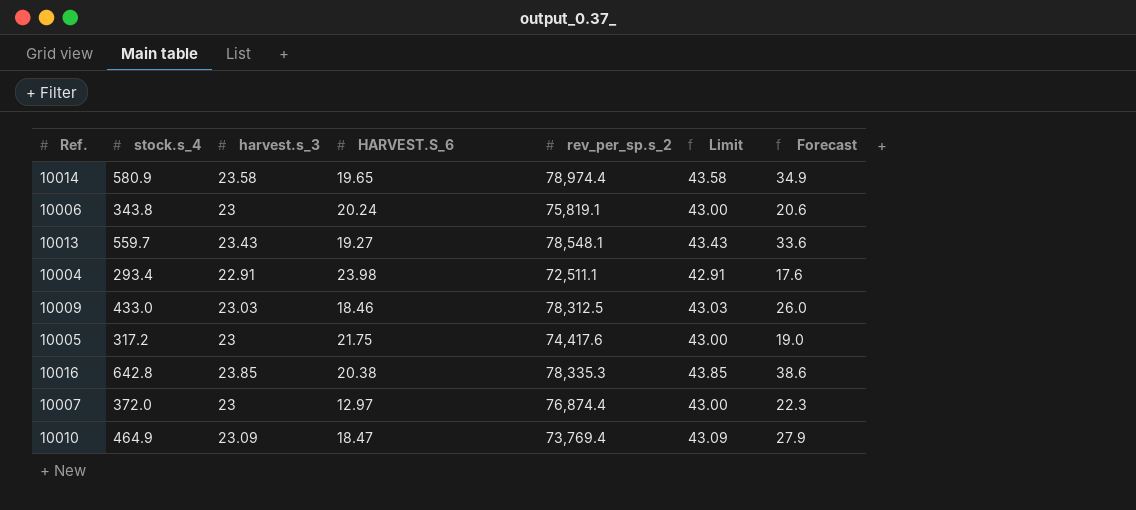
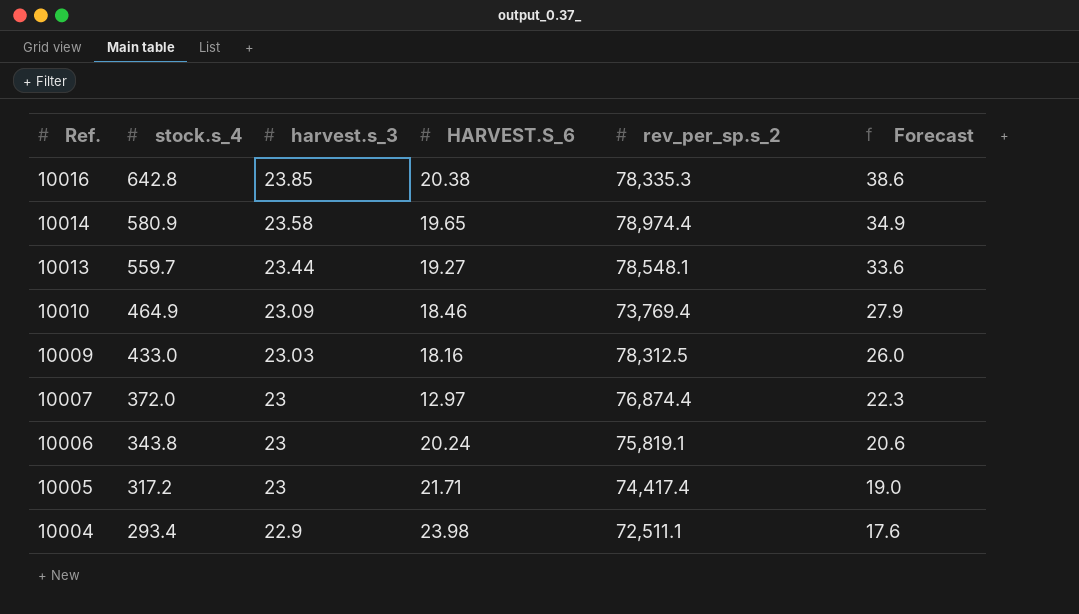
row order: none -> Ref. descending
column Limit | formula: [harvest.s_3] + 20 -> none
10013 | harvest.s_3: 23.43 -> 23.44
10010 | HARVEST.S_6: 18.47 -> 18.46
10009 | HARVEST.S_6: 18.46 -> 18.16
10005 | HARVEST.S_6: 21.75 -> 21.71
10005 | rev_per_sp.s_2: 74,417.6 -> 74,417.4
10004 | harvest.s_3: 22.91 -> 22.9

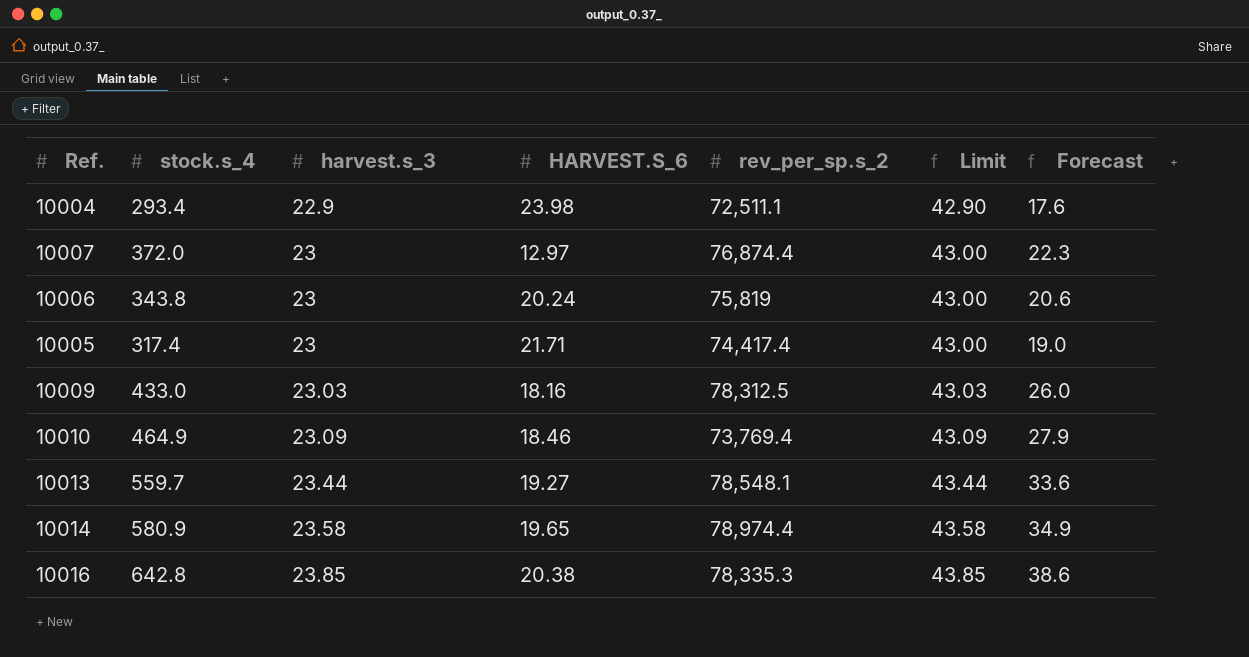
row order: Ref. descending -> harvest.s_3 ascending
column Limit | formula: none -> [harvest.s_3] + 20
10006 | rev_per_sp.s_2: 75,819.1 -> 75,819
10005 | stock.s_4: 317.2 -> 317.4

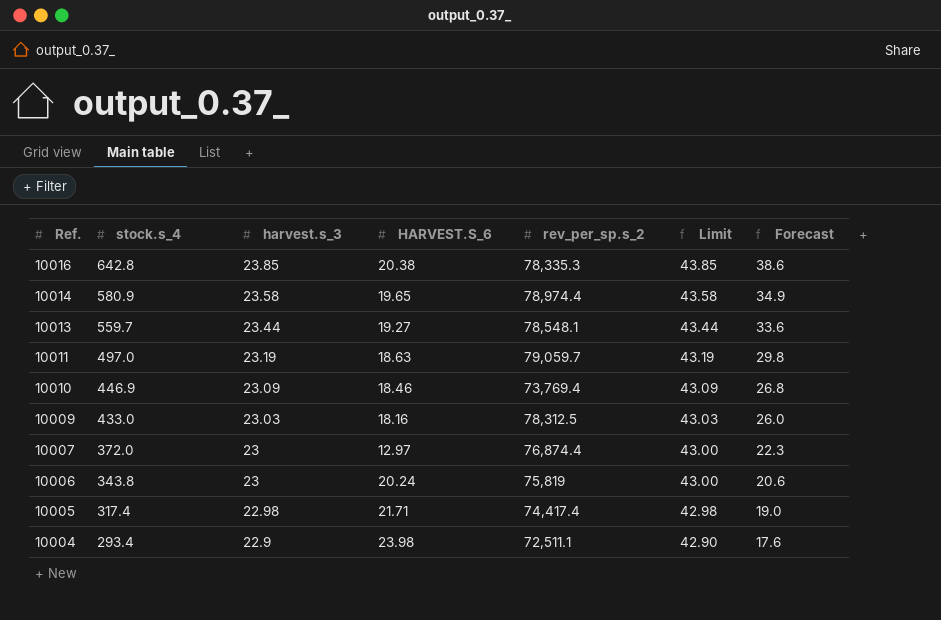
row order: harvest.s_3 ascending -> Ref. descending
row 10011: none -> 497.0 | 23.19 | 18.63 | 79,059.7 | 43.19 | 29.8
10010 | stock.s_4: 464.9 -> 446.9
10010 | Forecast: 27.9 -> 26.8
10005 | harvest.s_3: 23 -> 22.98
10005 | Limit: 43.00 -> 42.98

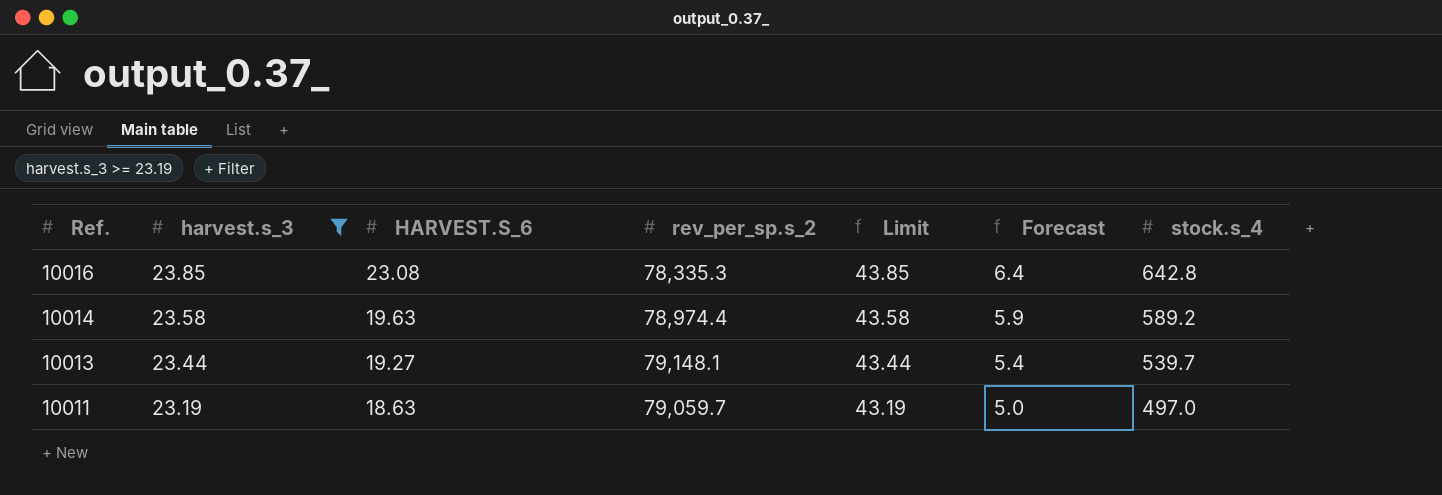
filter: none -> harvest.s_3 >= 23.19
column Forecast | formula: [stock.s_4] * 0.06 -> [stock.s_4] * 0.01
column stock.s_4 | position: 2 -> 7
10016 | HARVEST.S_6: 20.38 -> 23.08
10014 | HARVEST.S_6: 19.65 -> 19.63
10014 | stock.s_4: 580.9 -> 589.2
10013 | rev_per_sp.s_2: 78,548.1 -> 79,148.1
10013 | stock.s_4: 559.7 -> 539.7

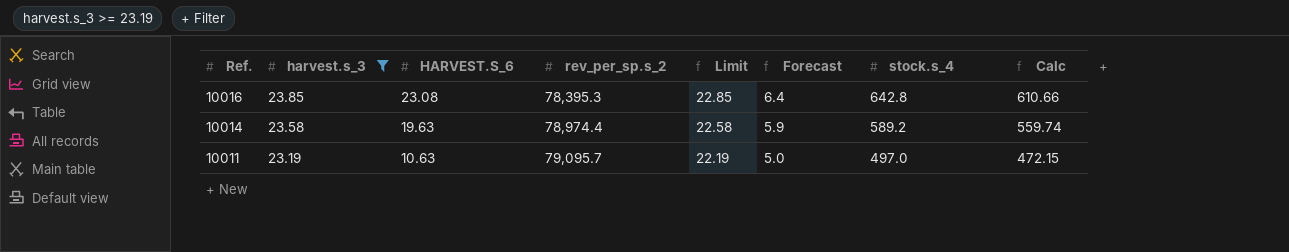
column Limit | formula: [harvest.s_3] + 20 -> [harvest.s_3] - 1
column Calc | formula: none -> [stock.s_4] * 0.95
row 10013: 23.44 | 19.27 | 79,148.1 | 43.44 | 5.4 | 539.7 -> none
10016 | rev_per_sp.s_2: 78,335.3 -> 78,395.3
10011 | HARVEST.S_6: 18.63 -> 10.63
10011 | rev_per_sp.s_2: 79,059.7 -> 79,095.7

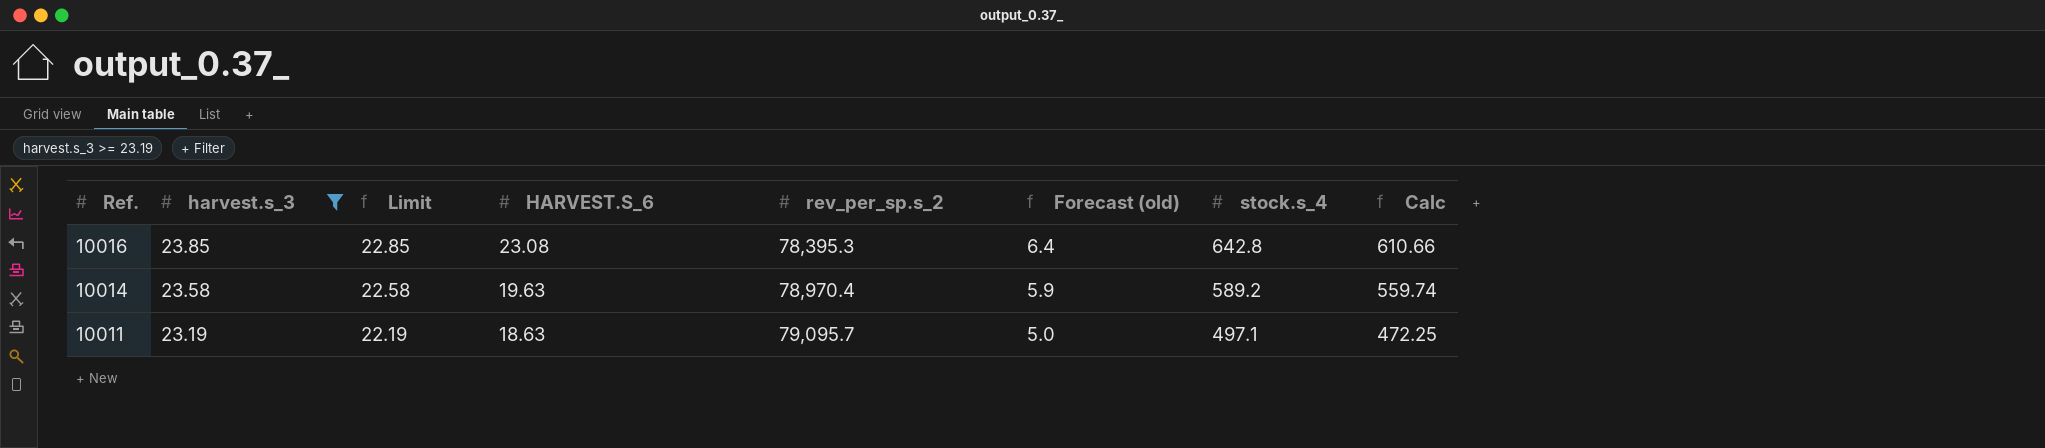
column Limit | position: 5 -> 3
column name: Forecast -> Forecast (old)
10014 | rev_per_sp.s_2: 78,974.4 -> 78,970.4
10011 | HARVEST.S_6: 10.63 -> 18.63
10011 | stock.s_4: 497.0 -> 497.1
10011 | Calc: 472.15 -> 472.25

